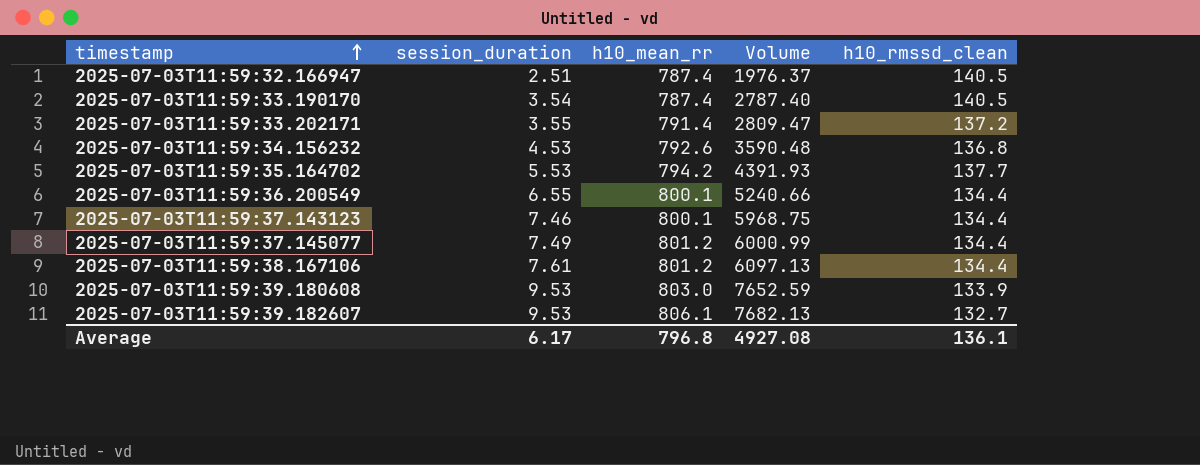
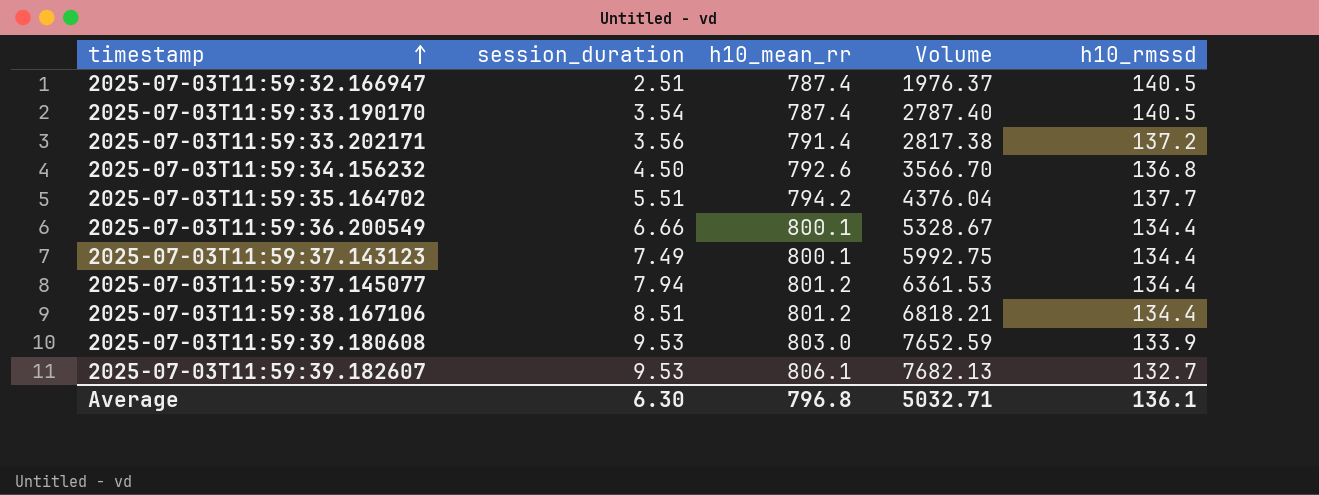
column name: h10_rmssd_clean -> h10_rmssd
2025-07-03T11:59:33.202171 | session_duration: 3.55 -> 3.56
2025-07-03T11:59:33.202171 | Volume: 2809.47 -> 2817.38
2025-07-03T11:59:34.156232 | session_duration: 4.53 -> 4.50
2025-07-03T11:59:34.156232 | Volume: 3590.48 -> 3566.70
2025-07-03T11:59:35.164702 | session_duration: 5.53 -> 5.51
2025-07-03T11:59:35.164702 | Volume: 4391.93 -> 4376.04
2025-07-03T11:59:36.200549 | session_duration: 6.55 -> 6.66
2025-07-03T11:59:36.200549 | Volume: 5240.66 -> 5328.67
2025-07-03T11:59:37.143123 | session_duration: 7.46 -> 7.49
2025-07-03T11:59:37.143123 | Volume: 5968.75 -> 5992.75
2025-07-03T11:59:37.145077 | session_duration: 7.49 -> 7.94
2025-07-03T11:59:37.145077 | Volume: 6000.99 -> 6361.53
2025-07-03T11:59:38.167106 | session_duration: 7.61 -> 8.51
2025-07-03T11:59:38.167106 | Volume: 6097.13 -> 6818.21
Average | session_duration: 6.17 -> 6.30
Average | Volume: 4927.08 -> 5032.71

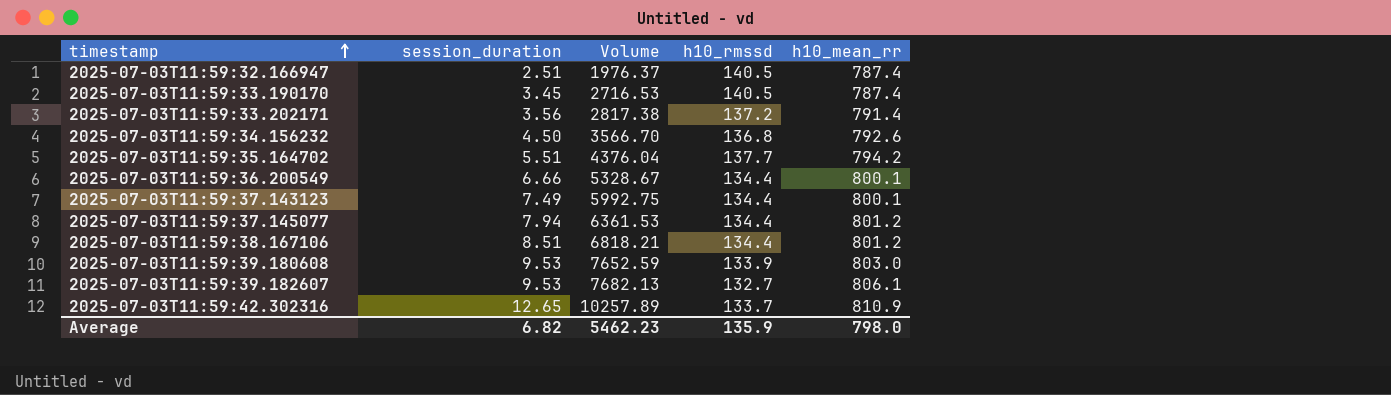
column h10_mean_rr | position: 3 -> 5
2025-07-03T11:59:33.190170 | session_duration: 3.54 -> 3.45
2025-07-03T11:59:33.190170 | Volume: 2787.40 -> 2716.53
row 2025-07-03T11:59:42.302316: none -> 12.65 | 10257.89 | 133.7 | 810.9
Average | session_duration: 6.30 -> 6.82
Average | Volume: 5032.71 -> 5462.23
Average | h10_rmssd: 136.1 -> 135.9
Average | h10_mean_rr: 796.8 -> 798.0

